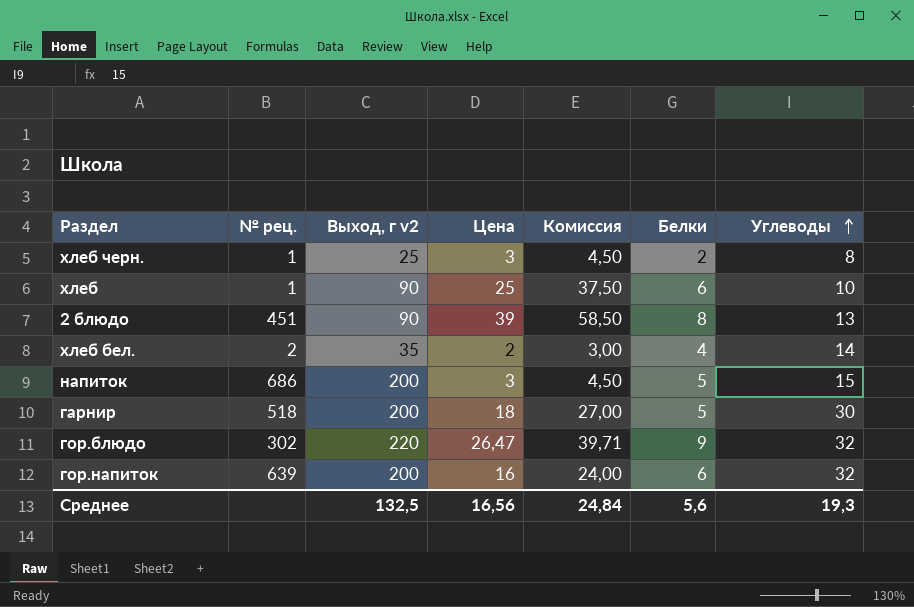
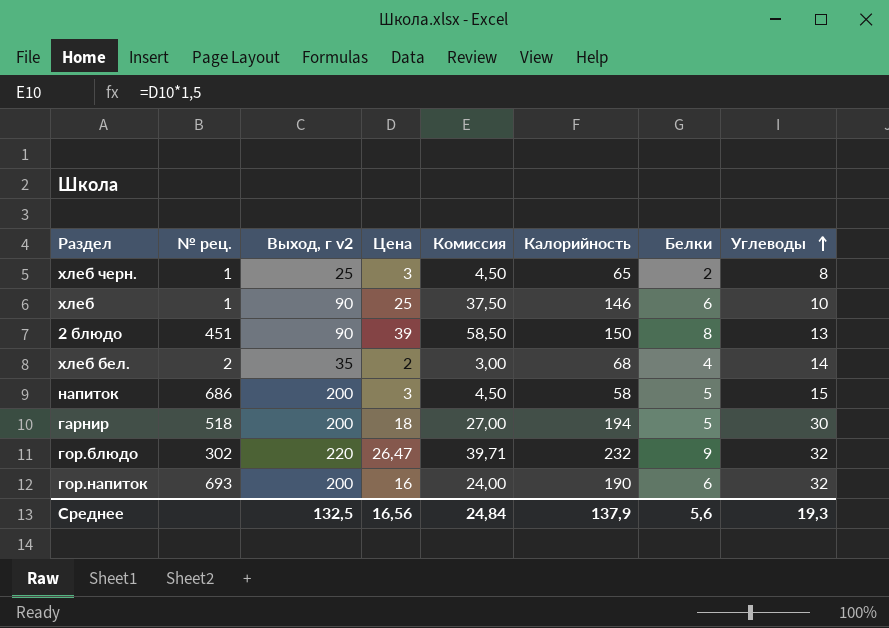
column Калорийность | position: none -> 6
гор.напиток | № рец.: 639 -> 693

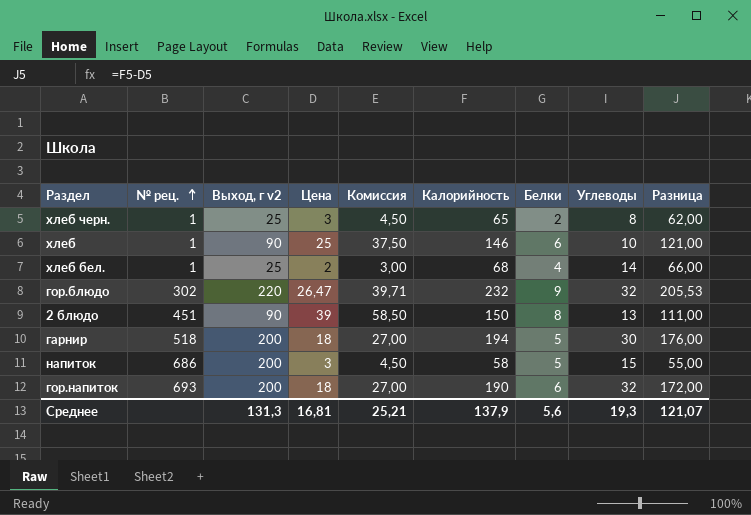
row order: Углеводы ascending -> № рец. ascending
column Разница | formula: none -> [Калорийность] - [Цена]
хлеб бел. | № рец.: 2 -> 1
хлеб бел. | Выход, г v2: 35 -> 25
гор.напиток | Цена: 16 -> 18
гор.напиток | Комиссия: 24,00 -> 27,00
Среднее | Выход, г v2: 132,5 -> 131,3
Среднее | Цена: 16,56 -> 16,81
Среднее | Комиссия: 24,84 -> 25,21

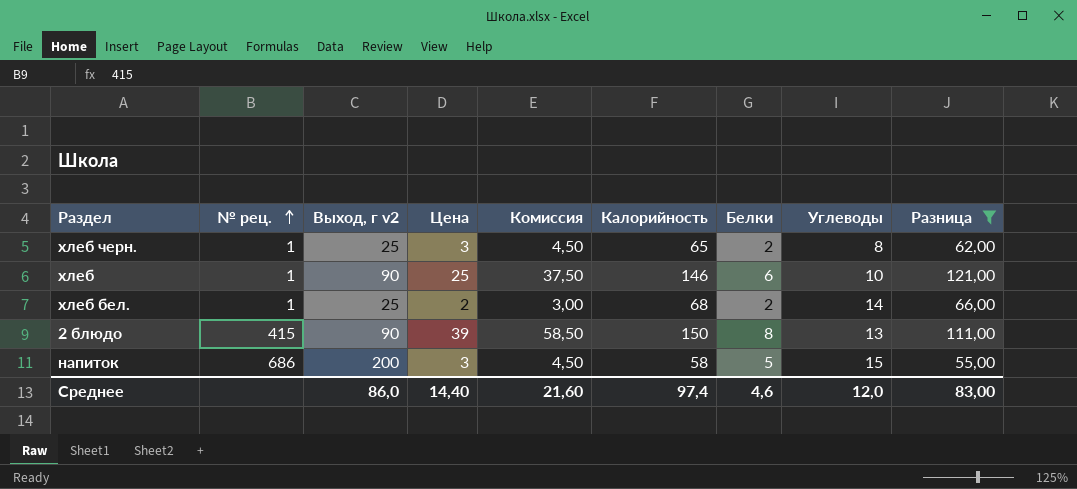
filter: none -> Разница <= 121,00
хлеб бел. | Белки: 4 -> 2
2 блюдо | № рец.: 451 -> 415
Среднее | Выход, г v2: 131,3 -> 86,0
Среднее | Цена: 16,81 -> 14,40
Среднее | Комиссия: 25,21 -> 21,60
Среднее | Калорийность: 137,9 -> 97,4
Среднее | Белки: 5,6 -> 4,6
Среднее | Углеводы: 19,3 -> 12,0
Среднее | Разница: 121,07 -> 83,00

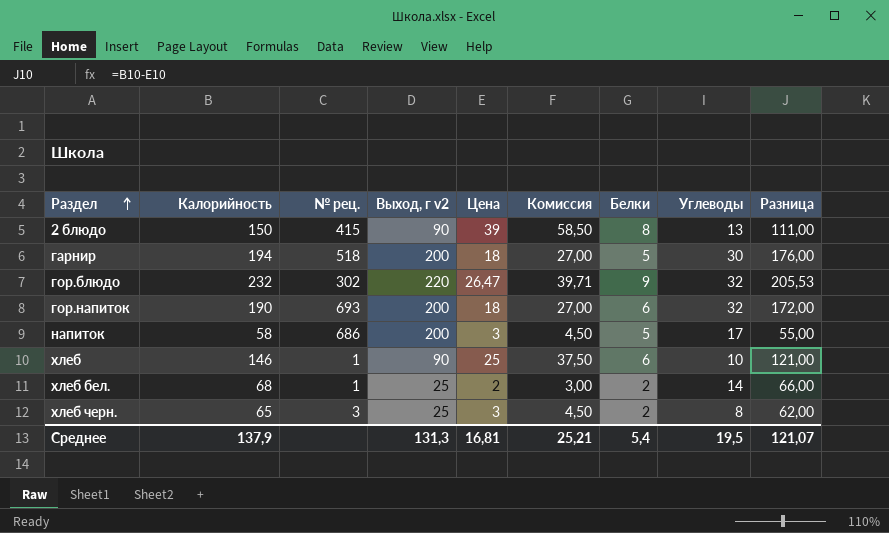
filter: Разница <= 121,00 -> none
row order: № рец. ascending -> Раздел ascending
column Калорийность | position: 6 -> 2
напиток | Углеводы: 15 -> 17
хлеб черн. | № рец.: 1 -> 3
Среднее | Калорийность: 97,4 -> 137,9
Среднее | Выход, г v2: 86,0 -> 131,3
Среднее | Цена: 14,40 -> 16,81
Среднее | Комиссия: 21,60 -> 25,21
Среднее | Белки: 4,6 -> 5,4
Среднее | Углеводы: 12,0 -> 19,5
Среднее | Разница: 83,00 -> 121,07

